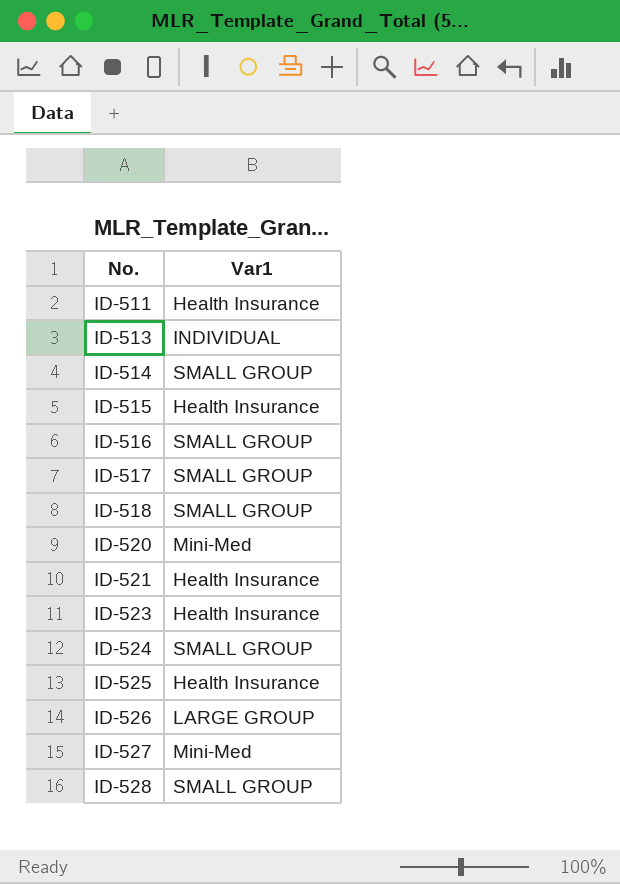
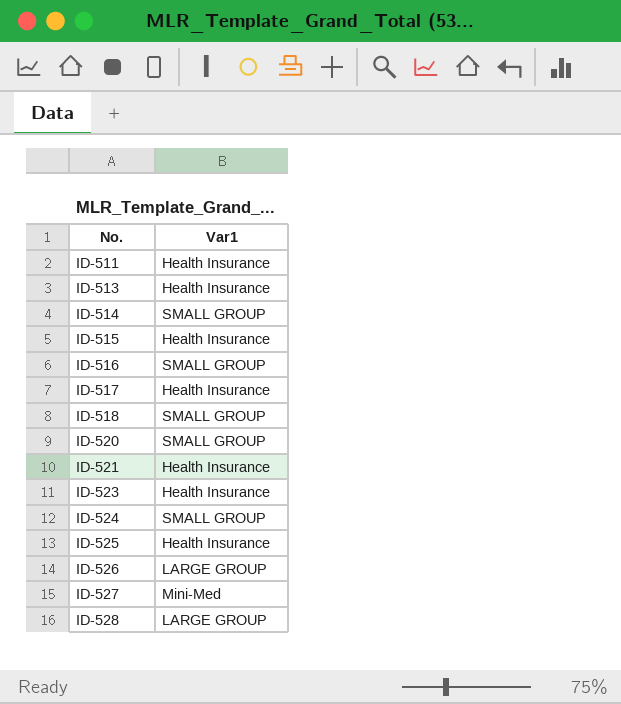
ID-513 | Var1: INDIVIDUAL -> Health Insurance
ID-517 | Var1: SMALL GROUP -> Health Insurance
ID-520 | Var1: Mini-Med -> SMALL GROUP
ID-528 | Var1: SMALL GROUP -> LARGE GROUP

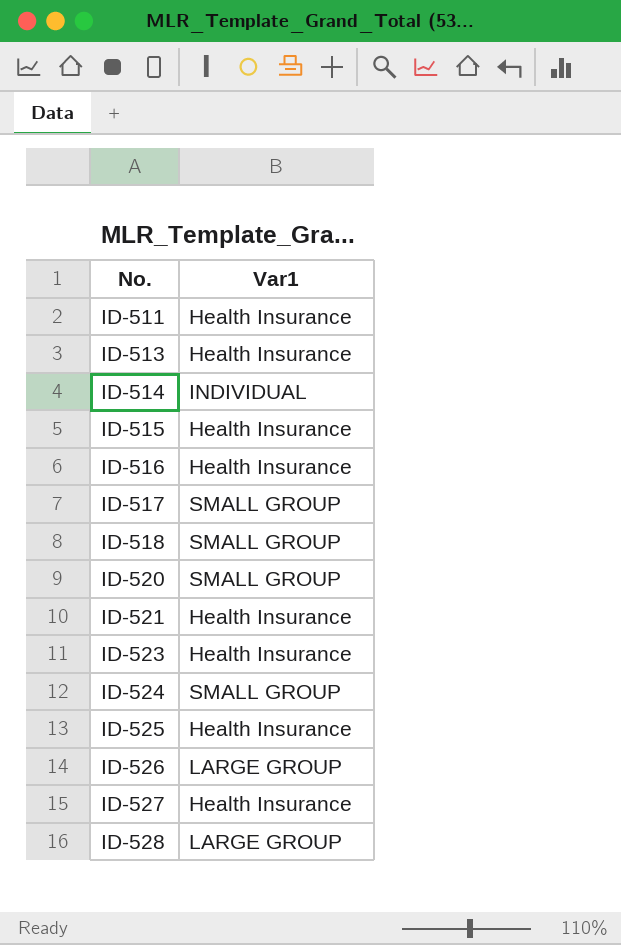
ID-514 | Var1: SMALL GROUP -> INDIVIDUAL
ID-516 | Var1: SMALL GROUP -> Health Insurance
ID-517 | Var1: Health Insurance -> SMALL GROUP
ID-527 | Var1: Mini-Med -> Health Insurance

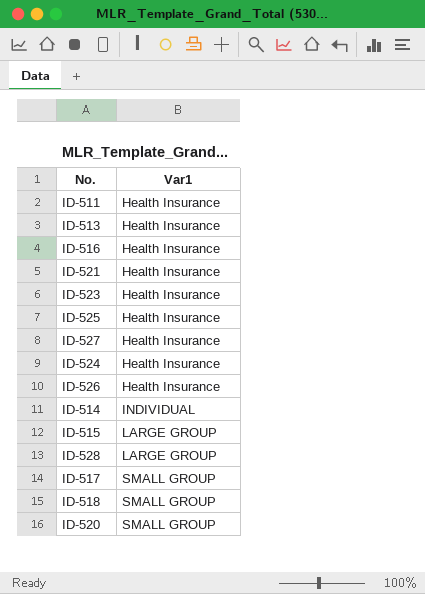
row order: No. ascending -> Var1 ascending
ID-524 | Var1: SMALL GROUP -> Health Insurance
ID-526 | Var1: LARGE GROUP -> Health Insurance
ID-515 | Var1: Health Insurance -> LARGE GROUP

